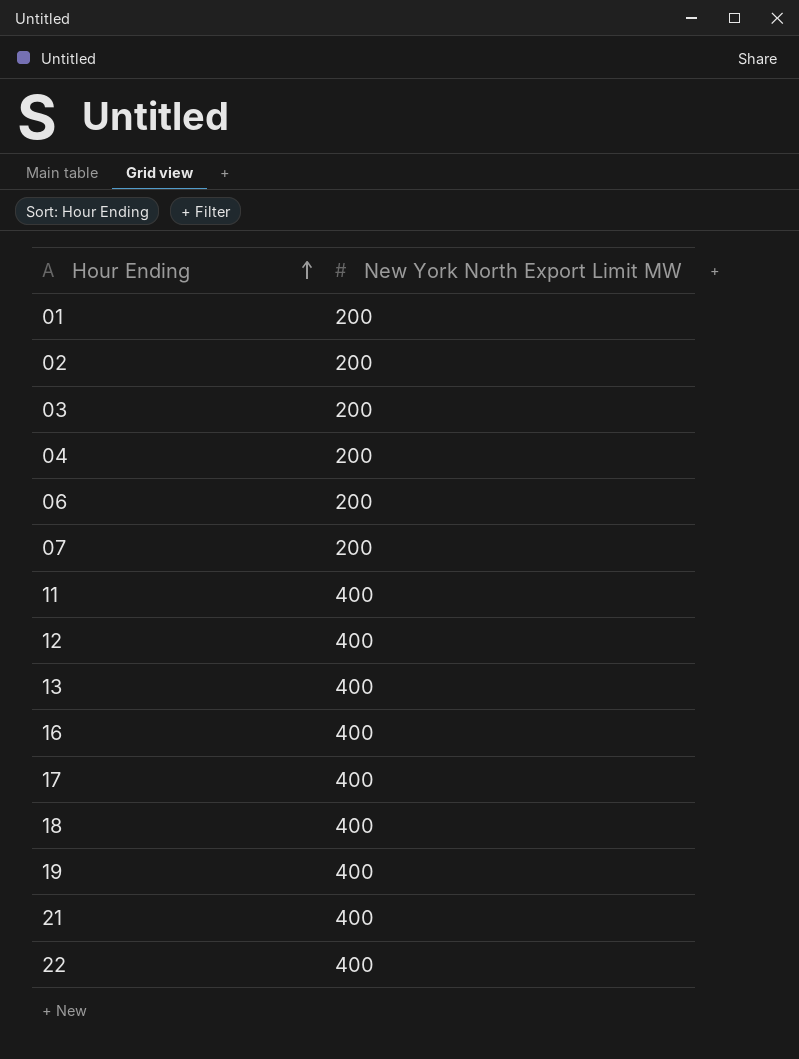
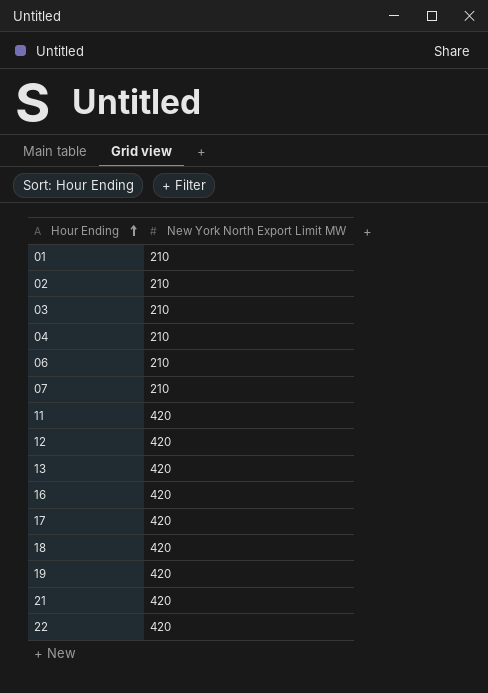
01 | New York North Export Limit MW: 200 -> 210
02 | New York North Export Limit MW: 200 -> 210
03 | New York North Export Limit MW: 200 -> 210
04 | New York North Export Limit MW: 200 -> 210
06 | New York North Export Limit MW: 200 -> 210
07 | New York North Export Limit MW: 200 -> 210
11 | New York North Export Limit MW: 400 -> 420
12 | New York North Export Limit MW: 400 -> 420
13 | New York North Export Limit MW: 400 -> 420
16 | New York North Export Limit MW: 400 -> 420
17 | New York North Export Limit MW: 400 -> 420
18 | New York North Export Limit MW: 400 -> 420
19 | New York North Export Limit MW: 400 -> 420
21 | New York North Export Limit MW: 400 -> 420
22 | New York North Export Limit MW: 400 -> 420

